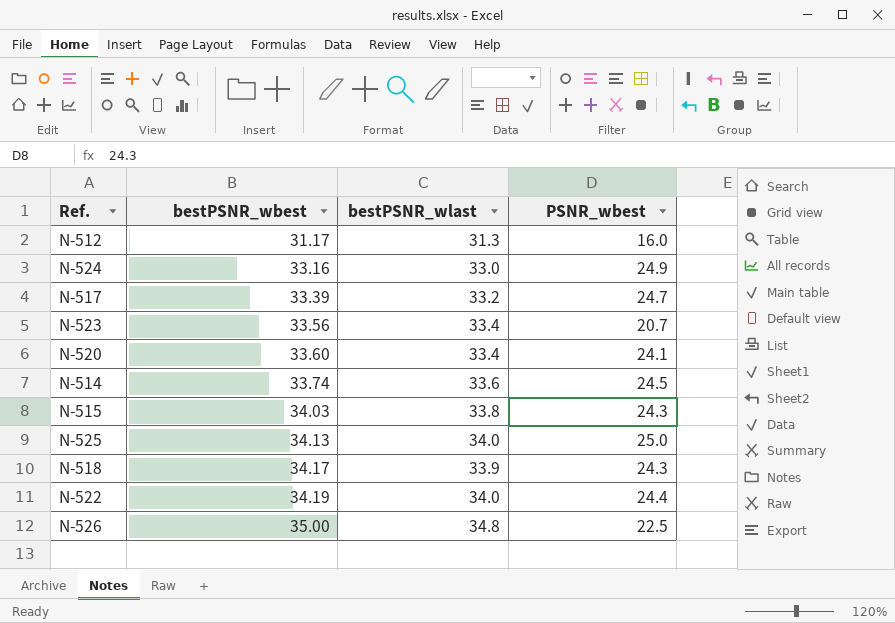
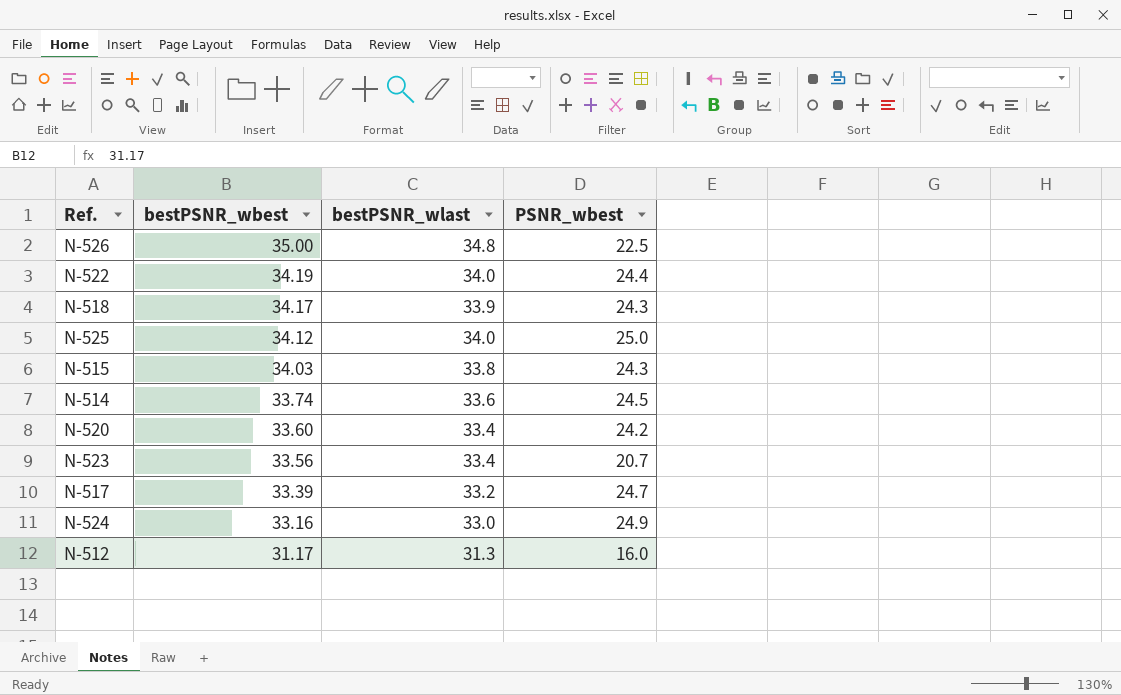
row order: bestPSNR_wbest ascending -> bestPSNR_wbest descending
N-525 | bestPSNR_wbest: 34.13 -> 34.12
N-520 | PSNR_wbest: 24.1 -> 24.2

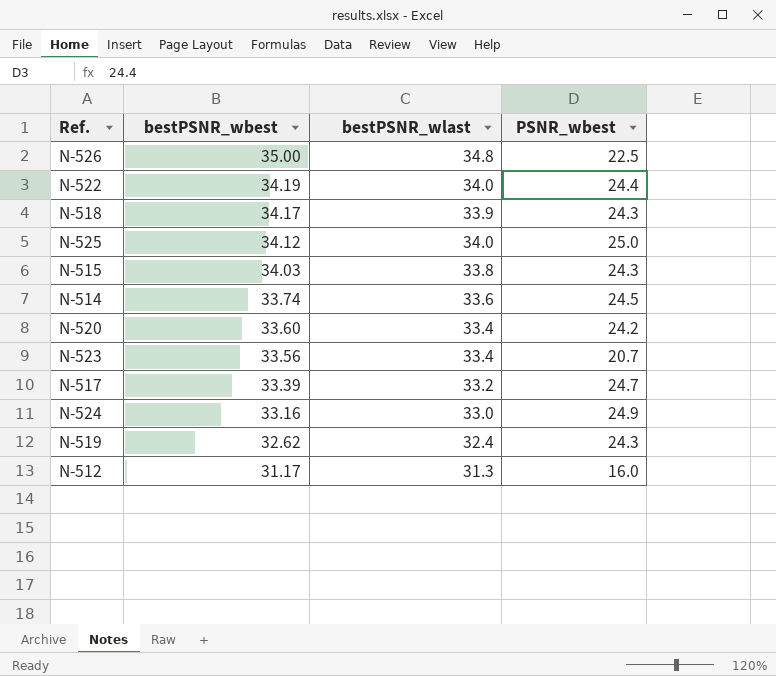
row N-519: none -> 32.62 | 32.4 | 24.3

